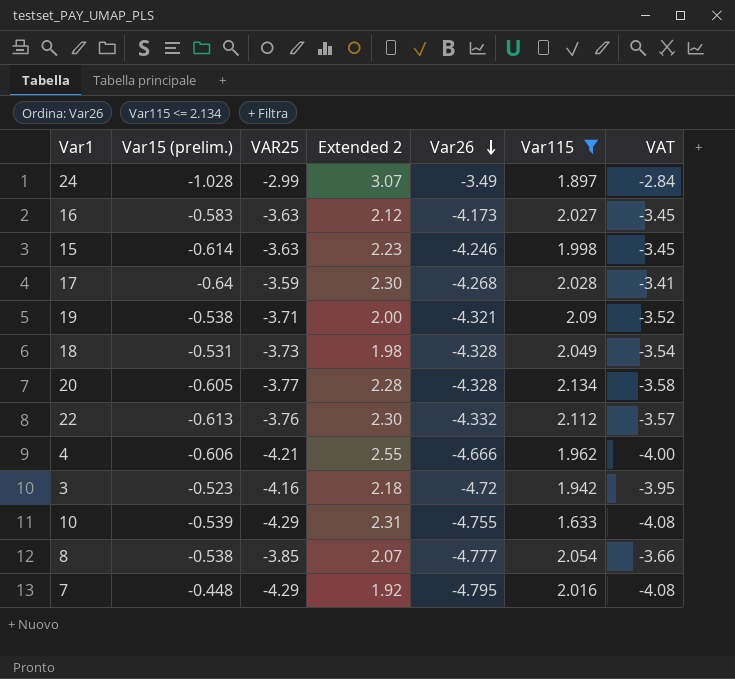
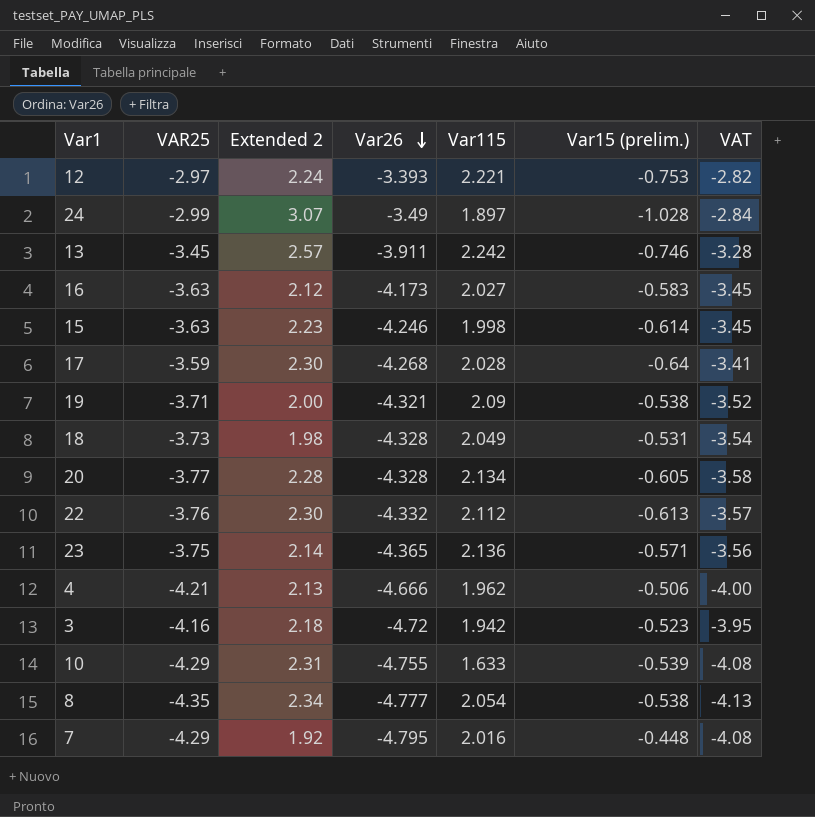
filter: Var115 <= 2.134 -> none
column Var15 (prelim.) | position: 2 -> 6
4 | Extended 2: 2.55 -> 2.13
4 | Var15 (prelim.): -0.606 -> -0.506
8 | VAR25: -3.85 -> -4.35
8 | Extended 2: 2.07 -> 2.34
8 | VAT: -3.66 -> -4.13

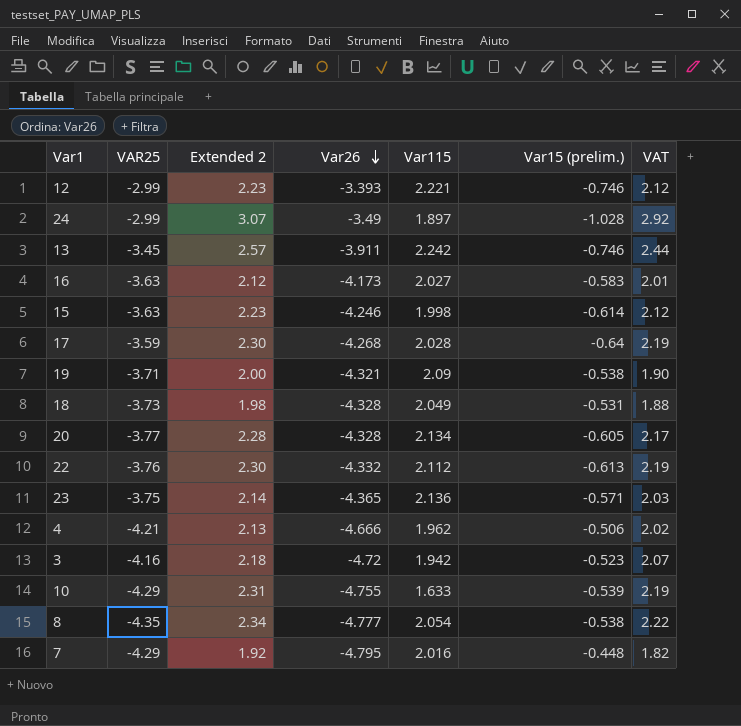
column VAT | formula: [VAR25] * 0.95 -> [Extended 2] * 0.95
12 | VAR25: -2.97 -> -2.99
12 | Extended 2: 2.24 -> 2.23
12 | Var15 (prelim.): -0.753 -> -0.746

